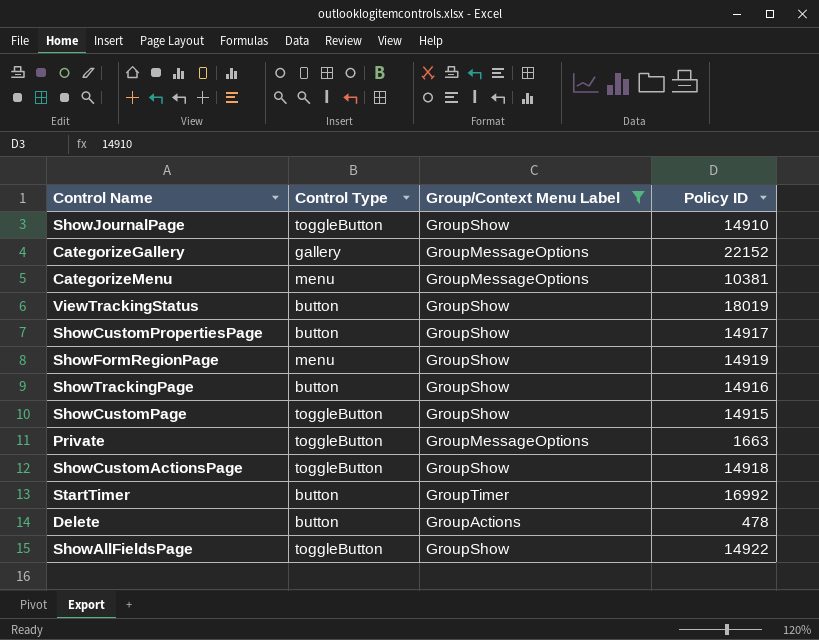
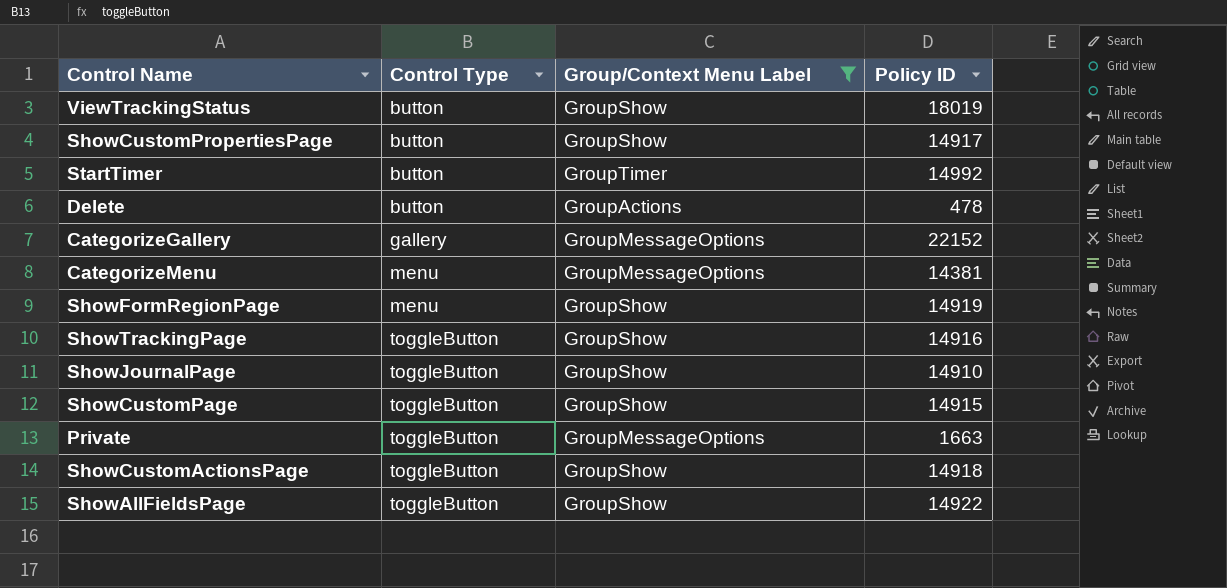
row order: none -> Control Type ascending
StartTimer | Policy ID: 16992 -> 14992
CategorizeMenu | Policy ID: 10381 -> 14381
ShowTrackingPage | Control Type: button -> toggleButton

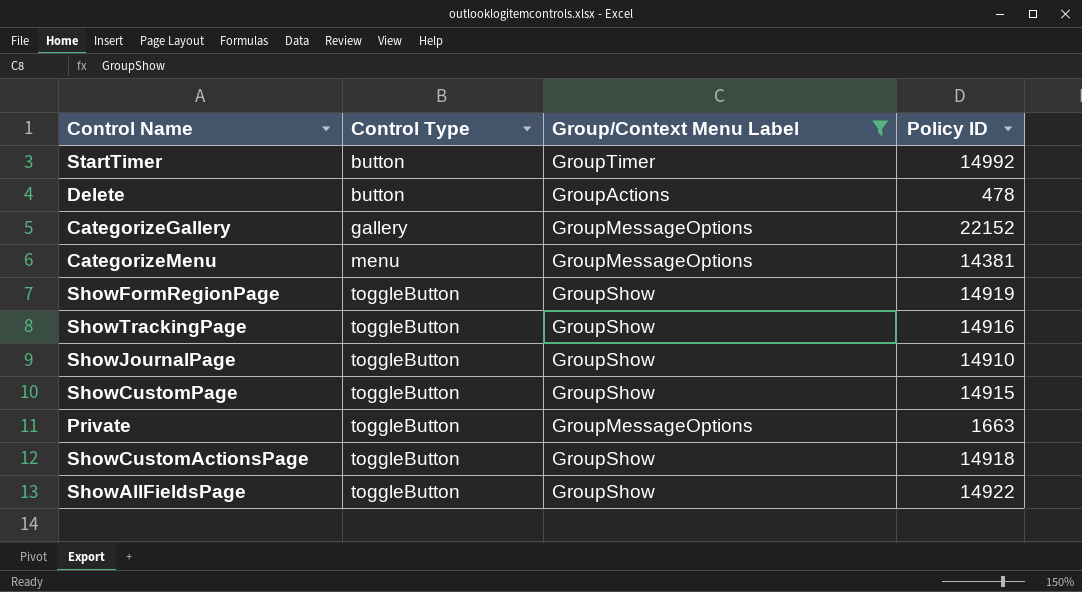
row ViewTrackingStatus: button | GroupShow | 18019 -> none
row ShowCustomPropertiesPage: button | GroupShow | 14917 -> none
ShowFormRegionPage | Control Type: menu -> toggleButton

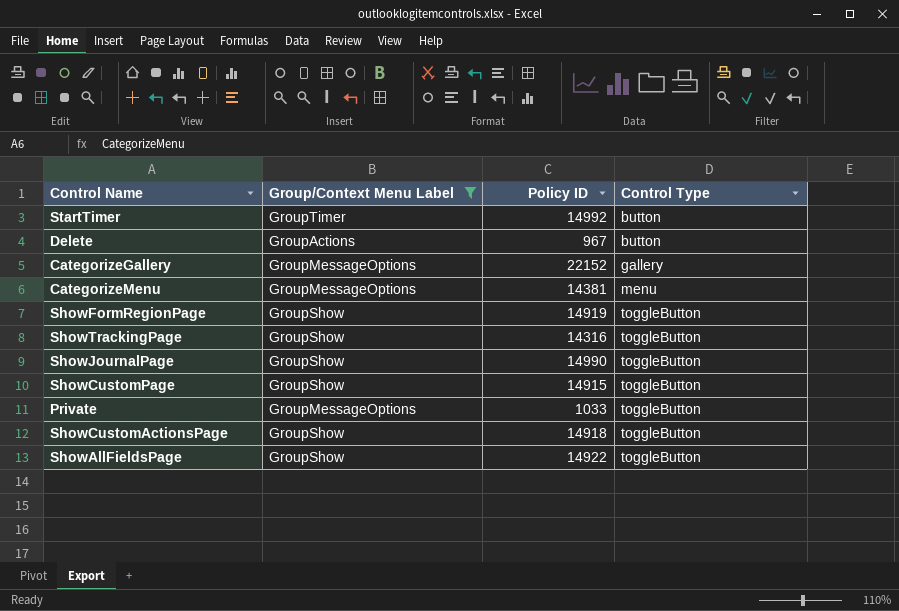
column Control Type | position: 2 -> 4
Delete | Policy ID: 478 -> 967
ShowTrackingPage | Policy ID: 14916 -> 14316
ShowJournalPage | Policy ID: 14910 -> 14990
Private | Policy ID: 1663 -> 1033

